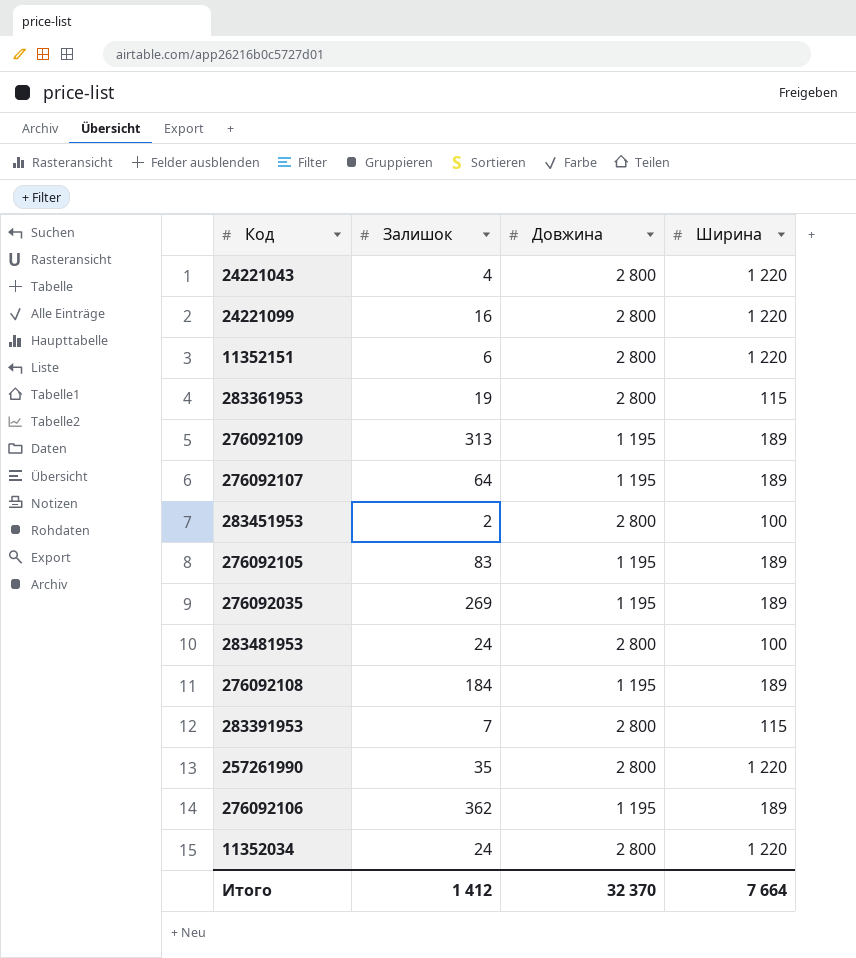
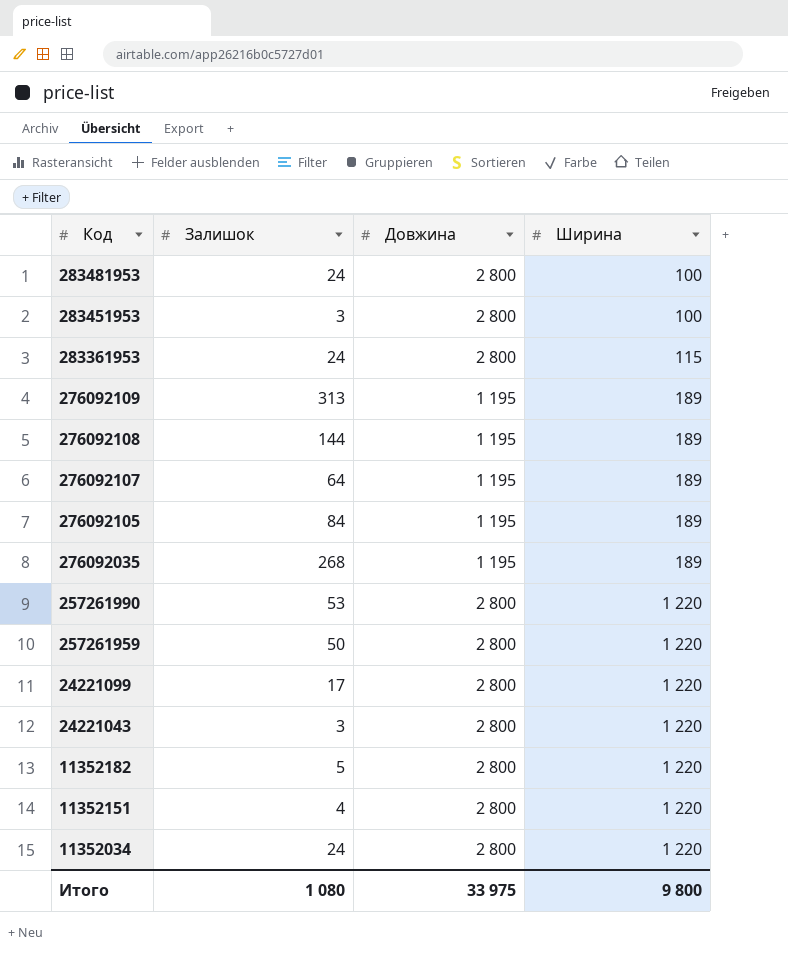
row order: none -> Код descending
row 283391953: 7 | 2 800 | 115 -> none
row 276092106: 362 | 1 195 | 189 -> none
283451953 | Залишок: 2 -> 3
283361953 | Залишок: 19 -> 24
276092108 | Залишок: 184 -> 144
276092105 | Залишок: 83 -> 84
276092035 | Залишок: 269 -> 268
257261990 | Залишок: 35 -> 53
row 257261959: none -> 50 | 2 800 | 1 220
24221099 | Залишок: 16 -> 17
24221043 | Залишок: 4 -> 3
row 11352182: none -> 5 | 2 800 | 1 220
11352151 | Залишок: 6 -> 4
Итого | Залишок: 1 412 -> 1 080
Итого | Довжина: 32 370 -> 33 975
Итого | Ширина: 7 664 -> 9 800

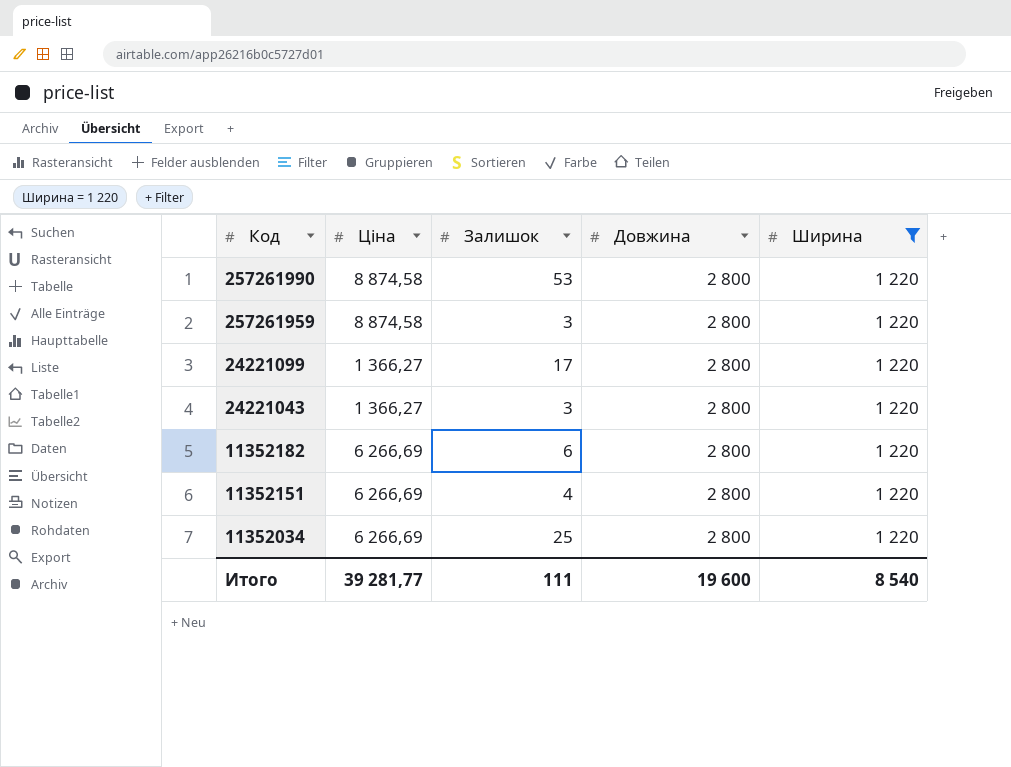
filter: none -> Ширина = 1 220
column Ціна | position: none -> 2
257261959 | Залишок: 50 -> 3
11352182 | Залишок: 5 -> 6
11352034 | Залишок: 24 -> 25
Итого | Залишок: 1 080 -> 111
Итого | Довжина: 33 975 -> 19 600
Итого | Ширина: 9 800 -> 8 540

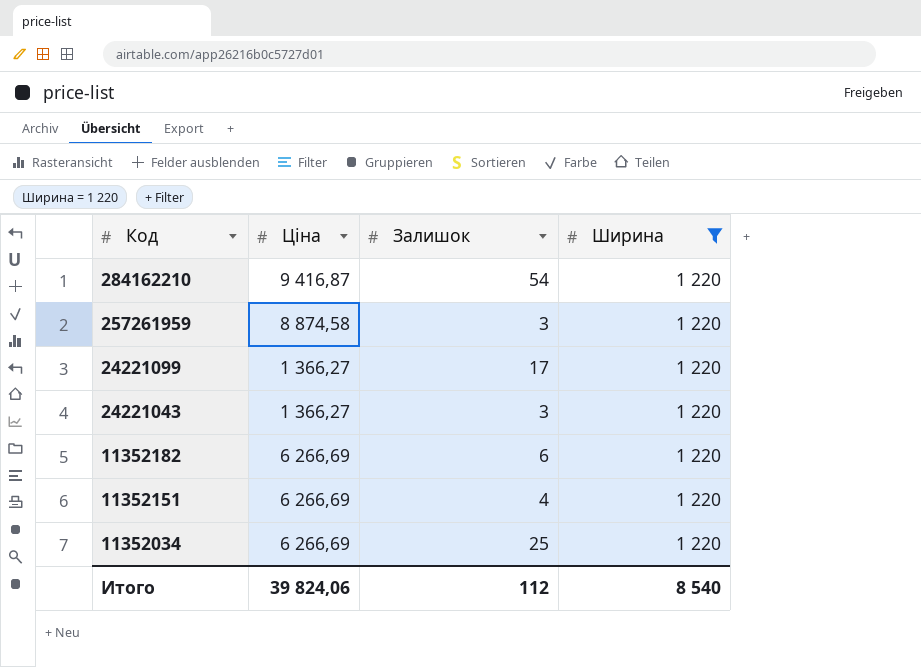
column Довжина | position: 4 -> none
row 257261990: 8 874,58 | 53 | 2 800 | 1 220 -> none
row 284162210: none -> 9 416,87 | 54 | 1 220
Итого | Ціна: 39 281,77 -> 39 824,06
Итого | Залишок: 111 -> 112

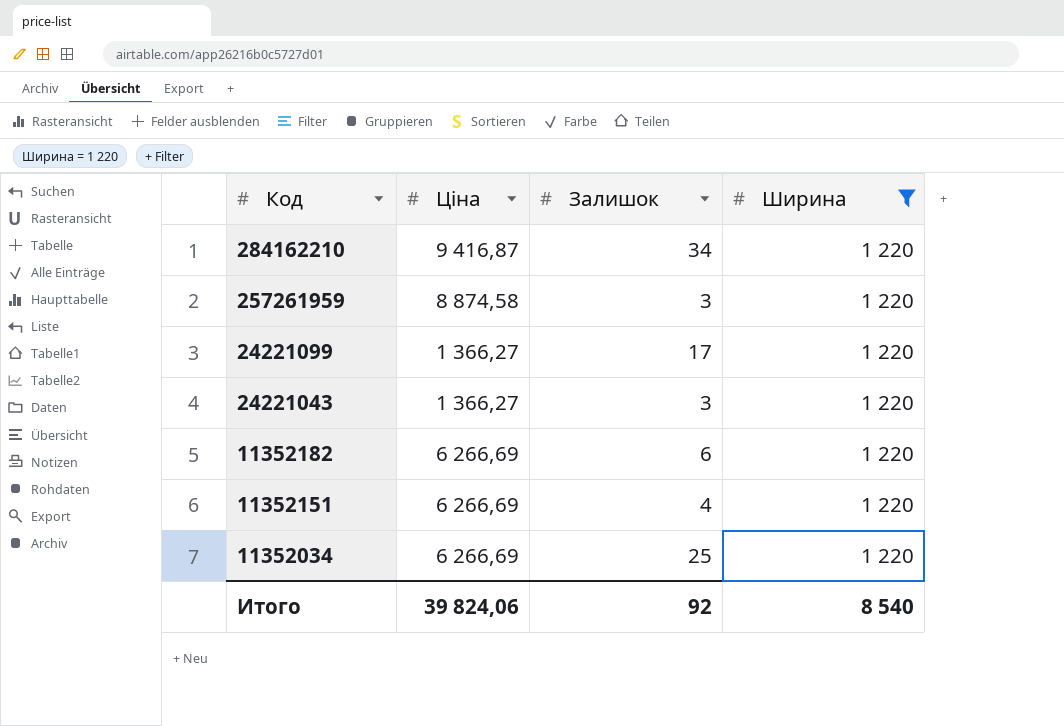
284162210 | Залишок: 54 -> 34
Итого | Залишок: 112 -> 92

